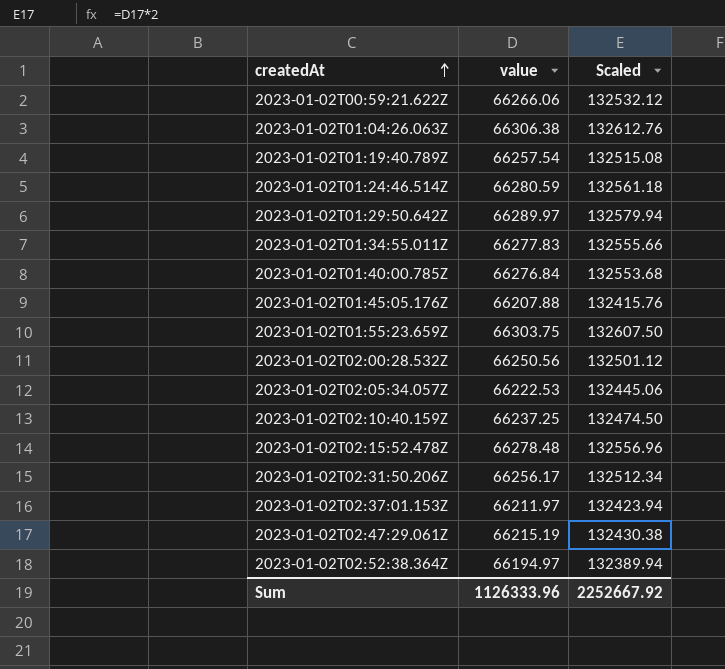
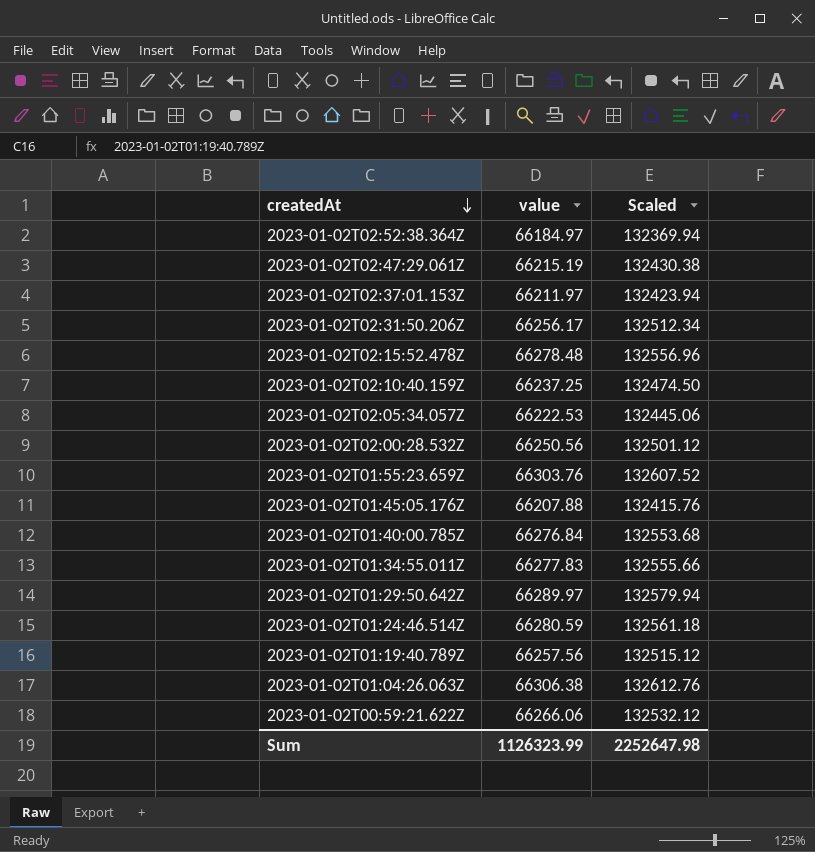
row order: createdAt ascending -> createdAt descending
2023-01-02T02:52:38.364Z | value: 66194.97 -> 66184.97
2023-01-02T02:52:38.364Z | Scaled: 132389.94 -> 132369.94
2023-01-02T01:55:23.659Z | value: 66303.75 -> 66303.76
2023-01-02T01:55:23.659Z | Scaled: 132607.50 -> 132607.52
2023-01-02T01:19:40.789Z | value: 66257.54 -> 66257.56
2023-01-02T01:19:40.789Z | Scaled: 132515.08 -> 132515.12
Sum | value: 1126333.96 -> 1126323.99
Sum | Scaled: 2252667.92 -> 2252647.98

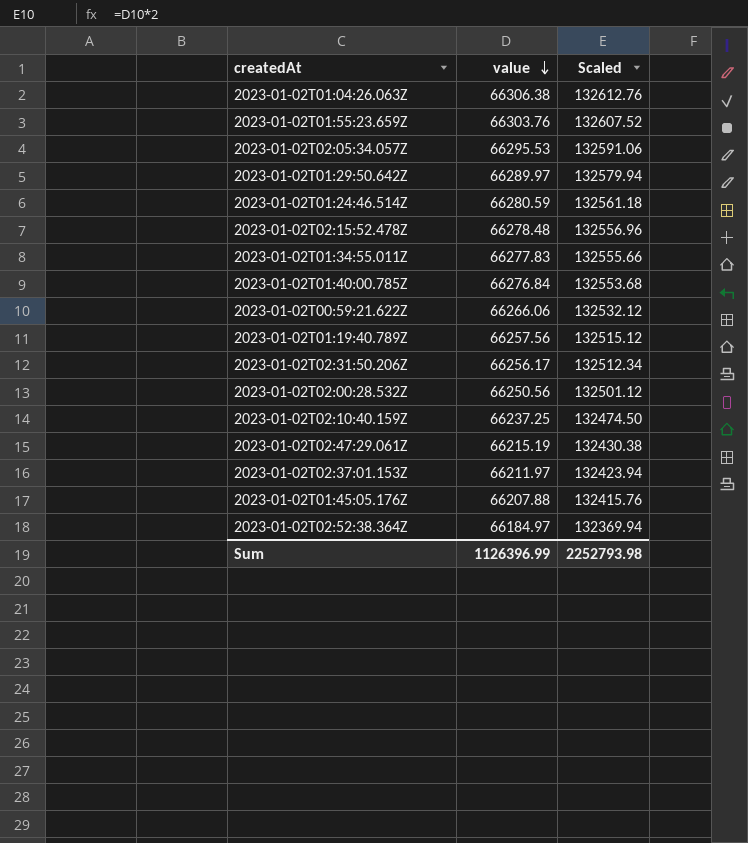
row order: createdAt descending -> value descending
2023-01-02T02:05:34.057Z | value: 66222.53 -> 66295.53
2023-01-02T02:05:34.057Z | Scaled: 132445.06 -> 132591.06
Sum | value: 1126323.99 -> 1126396.99
Sum | Scaled: 2252647.98 -> 2252793.98

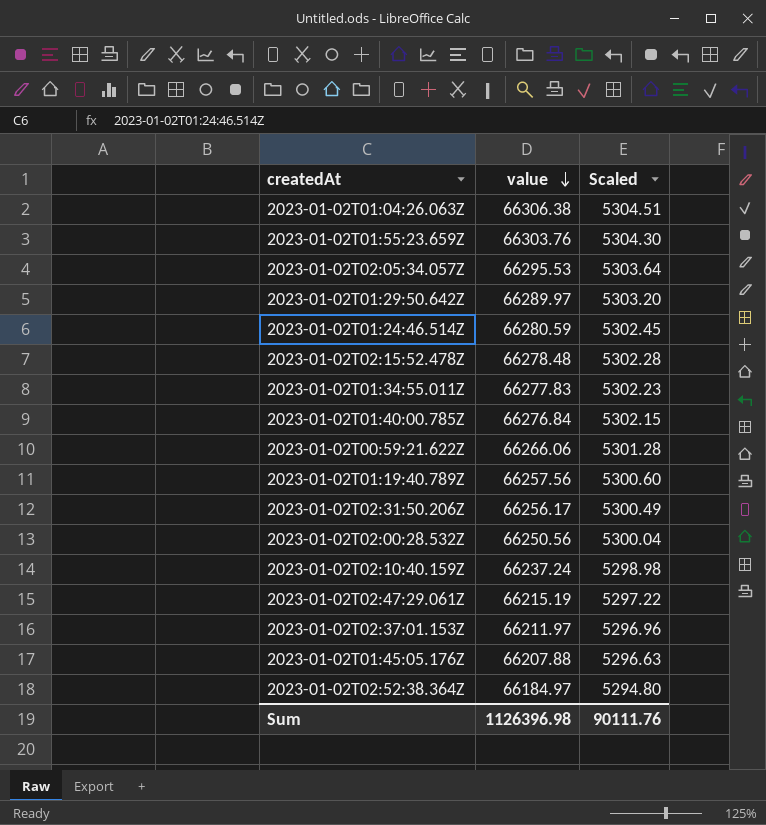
column Scaled | formula: [value] * 2 -> [value] * 0.08
2023-01-02T02:10:40.159Z | value: 66237.25 -> 66237.24
Sum | value: 1126396.99 -> 1126396.98
Sum | Scaled: 2252793.98 -> 90111.76

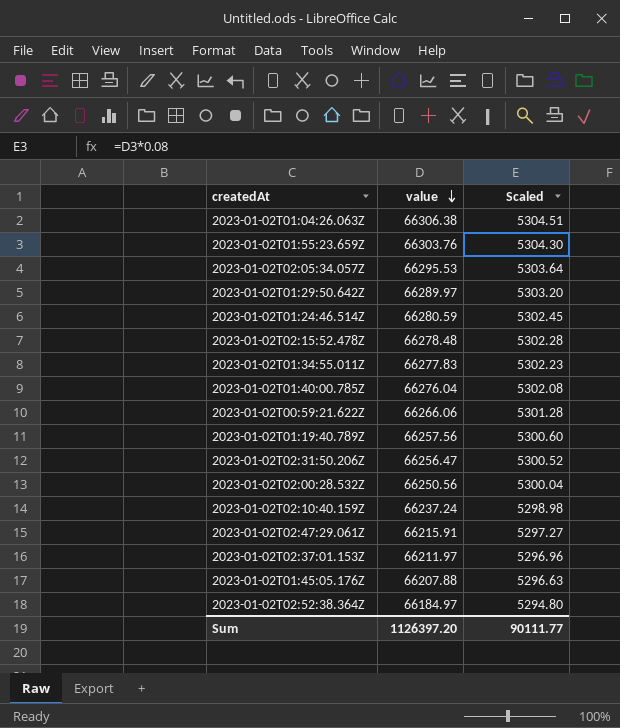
2023-01-02T01:40:00.785Z | value: 66276.84 -> 66276.04
2023-01-02T01:40:00.785Z | Scaled: 5302.15 -> 5302.08
2023-01-02T02:31:50.206Z | value: 66256.17 -> 66256.47
2023-01-02T02:31:50.206Z | Scaled: 5300.49 -> 5300.52
2023-01-02T02:47:29.061Z | value: 66215.19 -> 66215.91
2023-01-02T02:47:29.061Z | Scaled: 5297.22 -> 5297.27
Sum | value: 1126396.98 -> 1126397.20
Sum | Scaled: 90111.76 -> 90111.77

